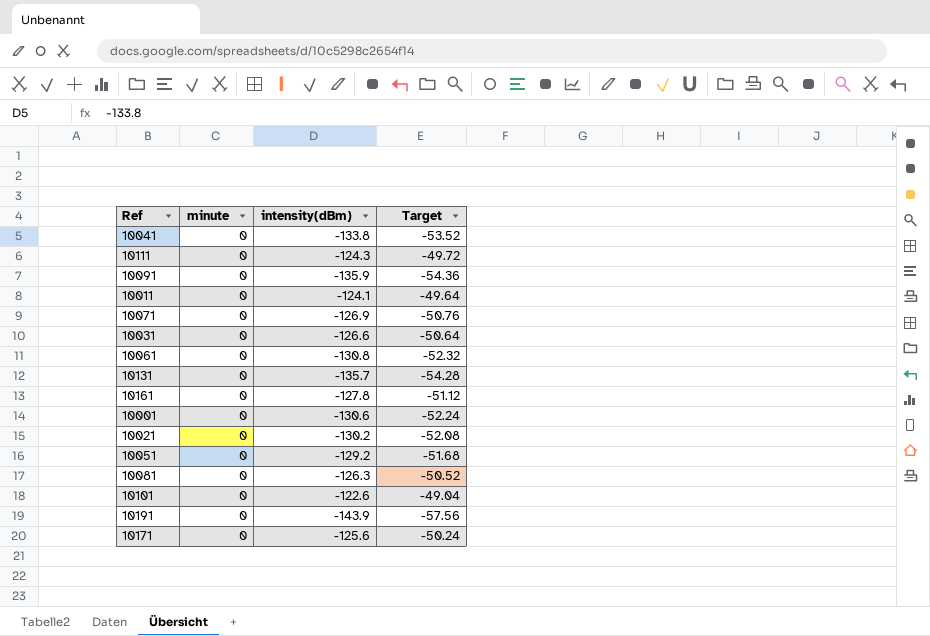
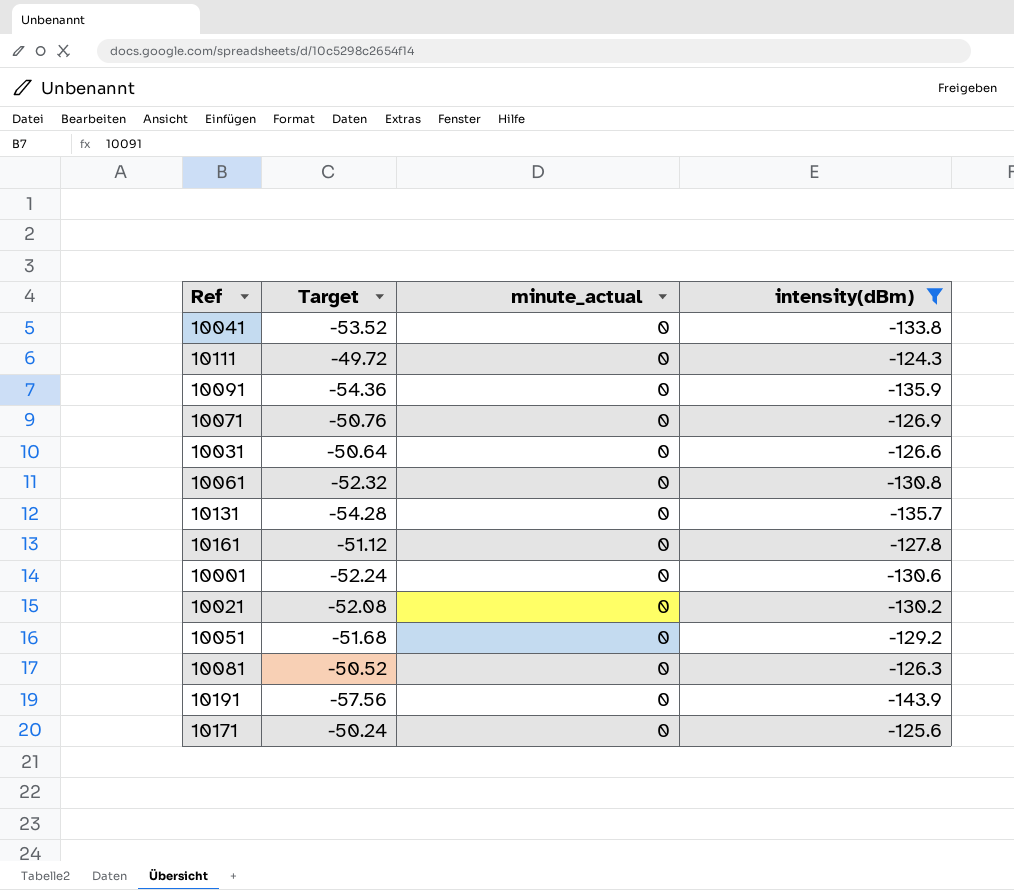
filter: none -> intensity(dBm) <= -124.3
column Target | position: 4 -> 2
column name: minute -> minute_actual

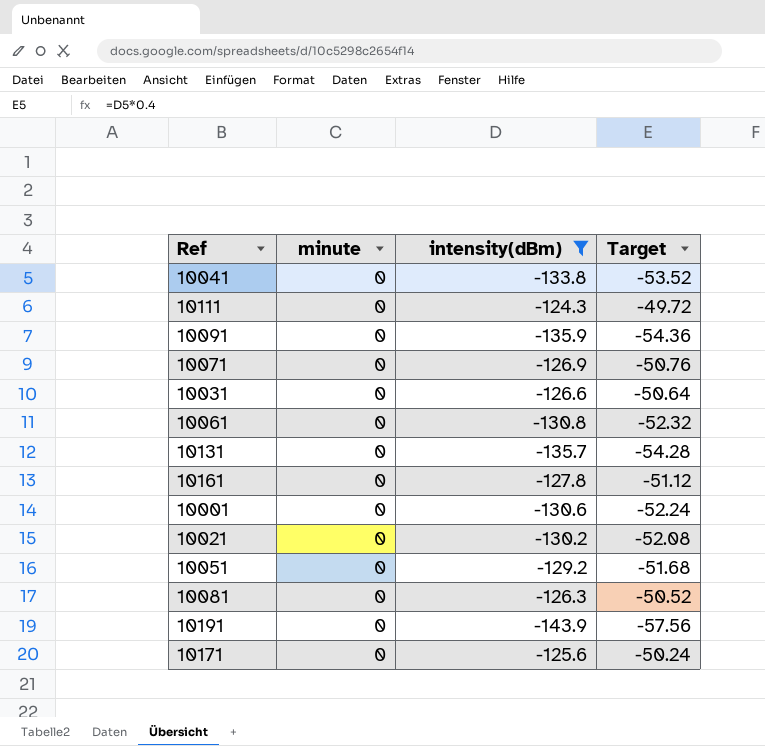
column name: minute_actual -> minute
column Target | position: 2 -> 4

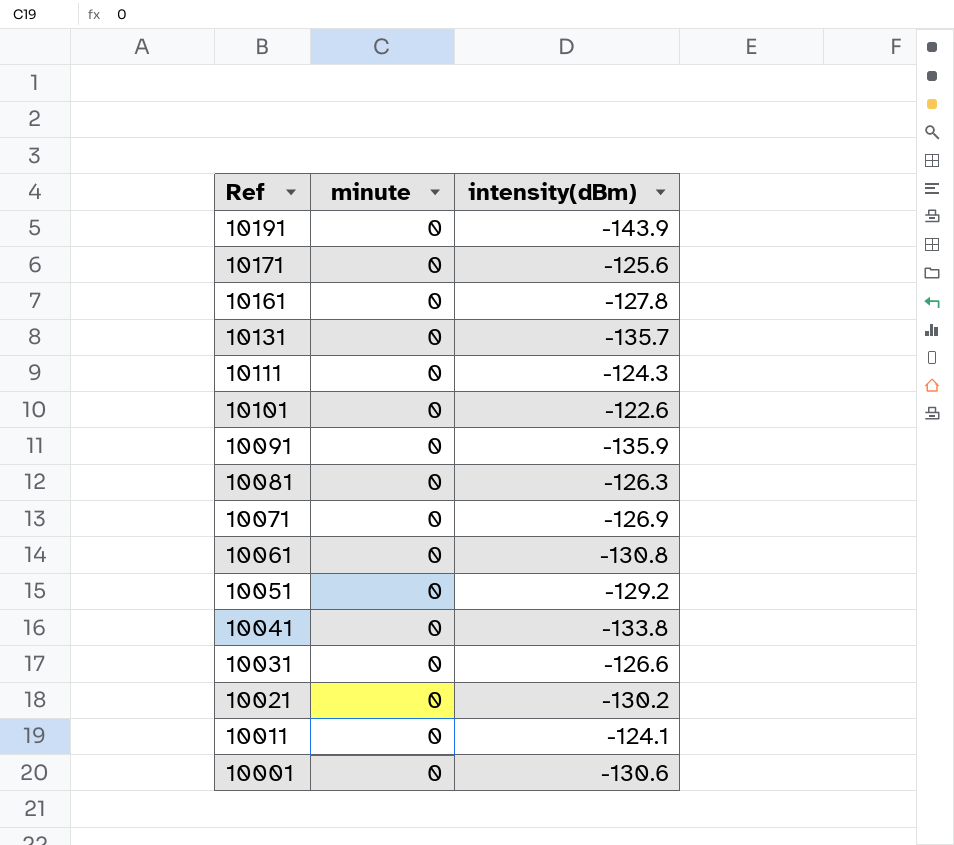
filter: intensity(dBm) <= -124.3 -> none
row order: none -> Ref descending
column Target | formula: [intensity(dBm)] * 0.4 -> none

